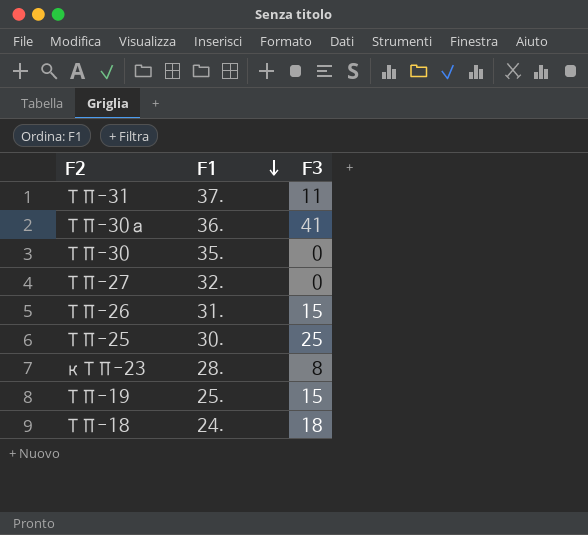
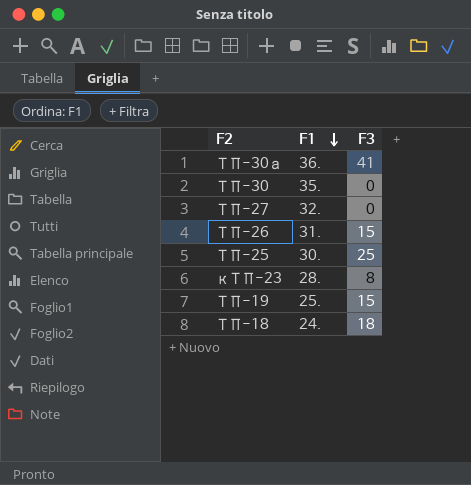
row ТП-31: 37. | 11 -> none

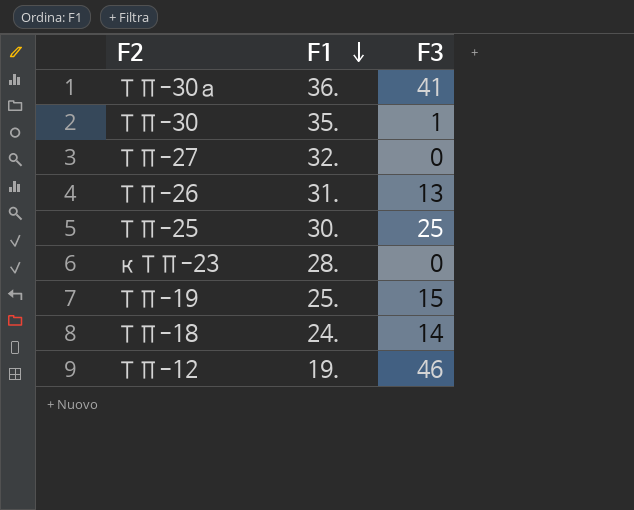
ТП-30 | F3: 0 -> 1
ТП-26 | F3: 15 -> 13
кТП-23 | F3: 8 -> 0
ТП-18 | F3: 18 -> 14
row ТП-12: none -> 19. | 46

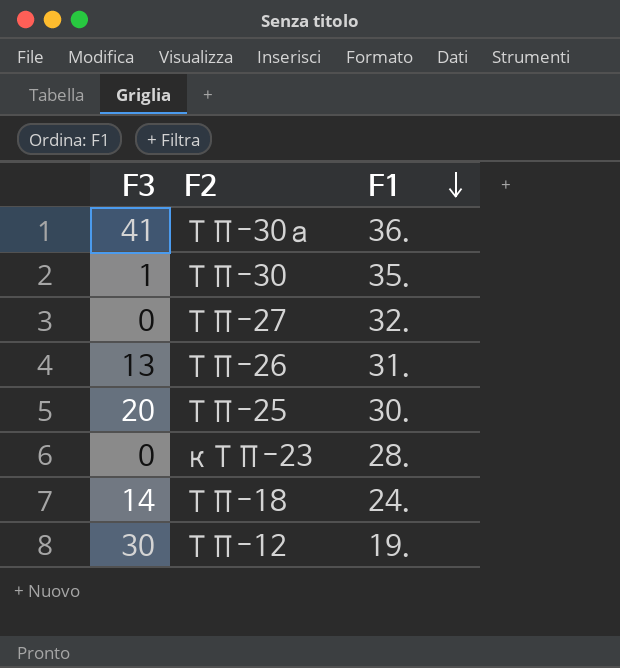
column F3 | position: 3 -> 1
row ТП-19: 25. | 15 -> none
ТП-25 | F3: 25 -> 20
ТП-12 | F3: 46 -> 30

